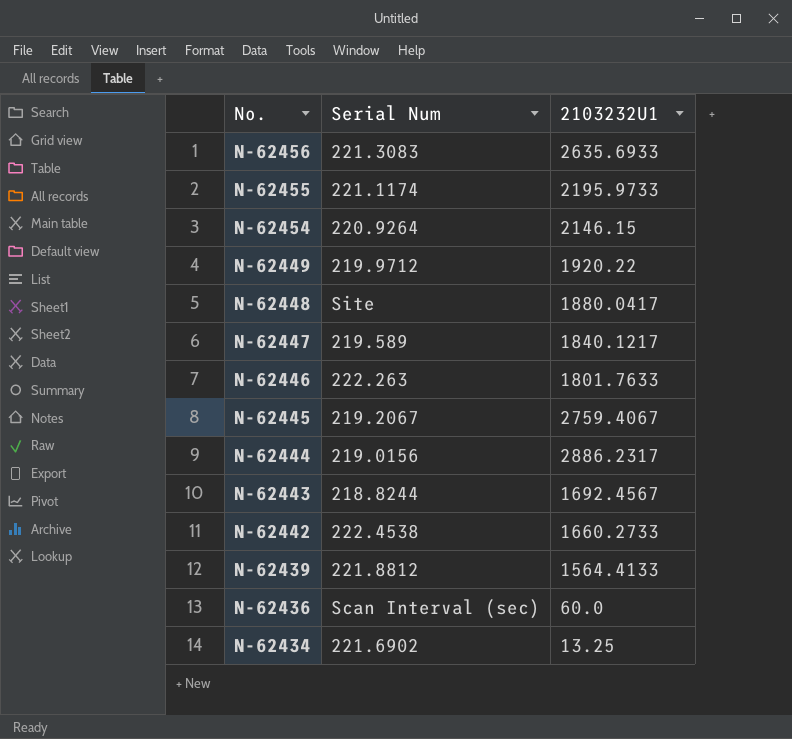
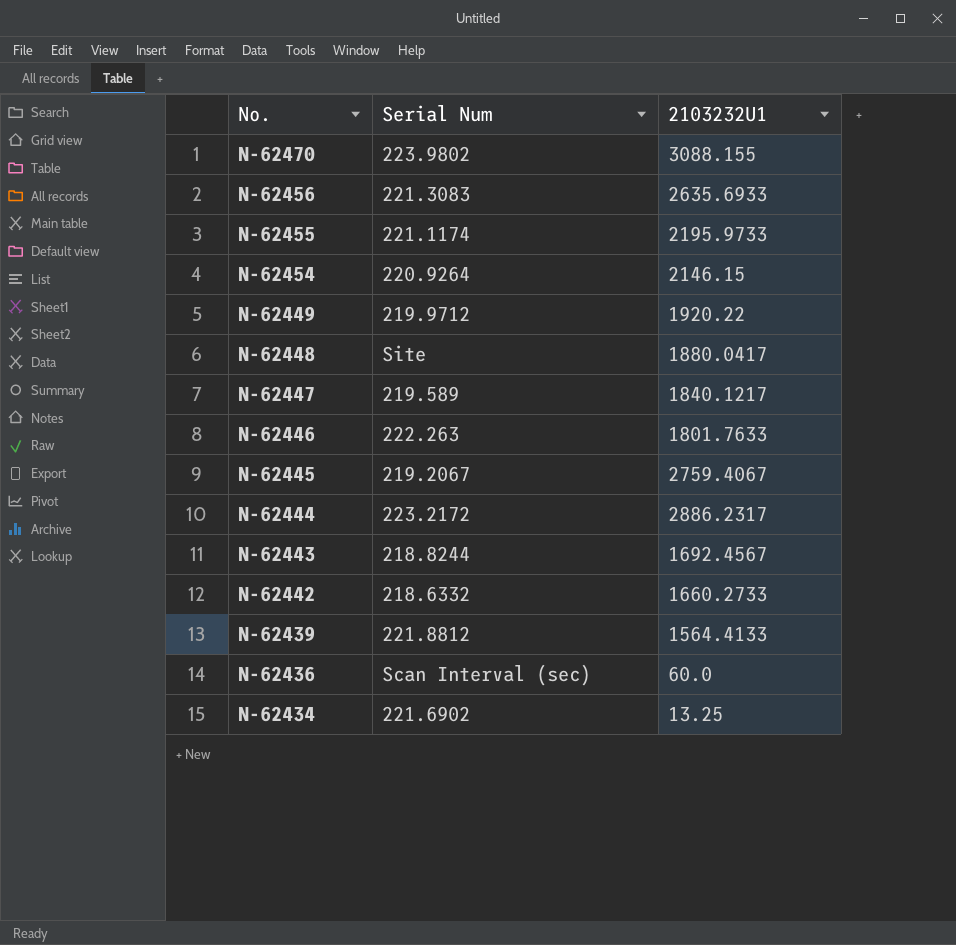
row N-62470: none -> 223.9802 | 3088.155
N-62444 | Serial Num: 219.0156 -> 223.2172
N-62442 | Serial Num: 222.4538 -> 218.6332

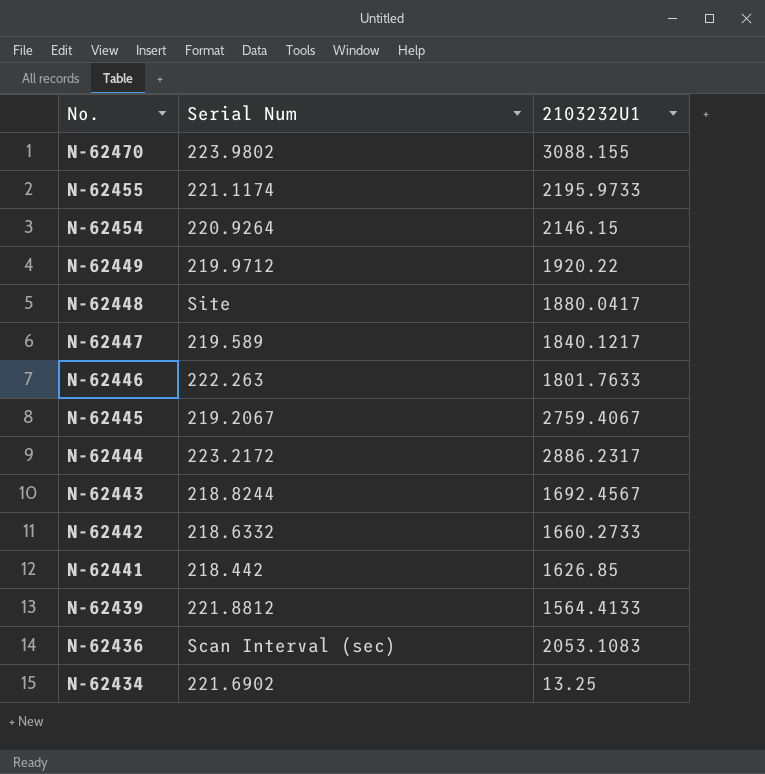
row N-62456: 221.3083 | 2635.6933 -> none
row N-62441: none -> 218.442 | 1626.85
N-62436 | 2103232U1: 60.0 -> 2053.1083

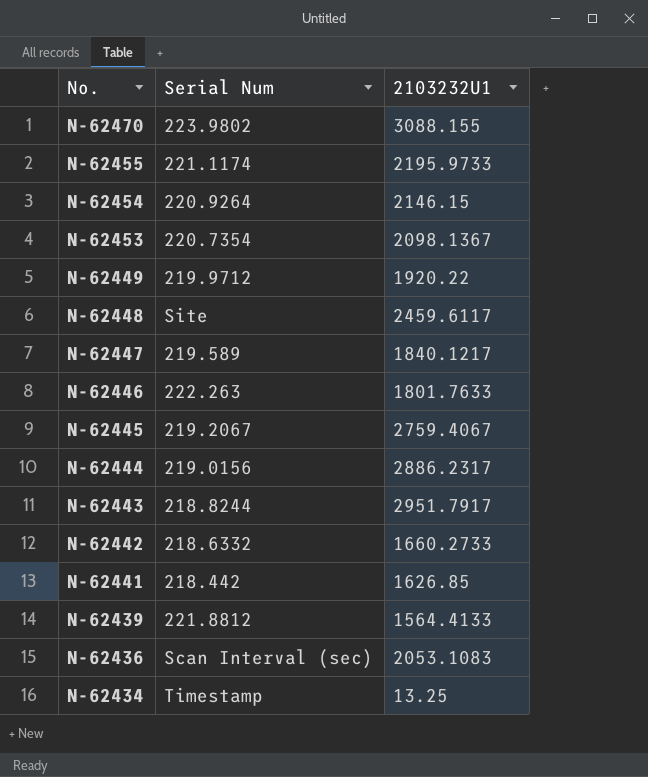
row N-62453: none -> 220.7354 | 2098.1367
N-62448 | 2103232U1: 1880.0417 -> 2459.6117
N-62444 | Serial Num: 223.2172 -> 219.0156
N-62443 | 2103232U1: 1692.4567 -> 2951.7917
N-62434 | Serial Num: 221.6902 -> Timestamp

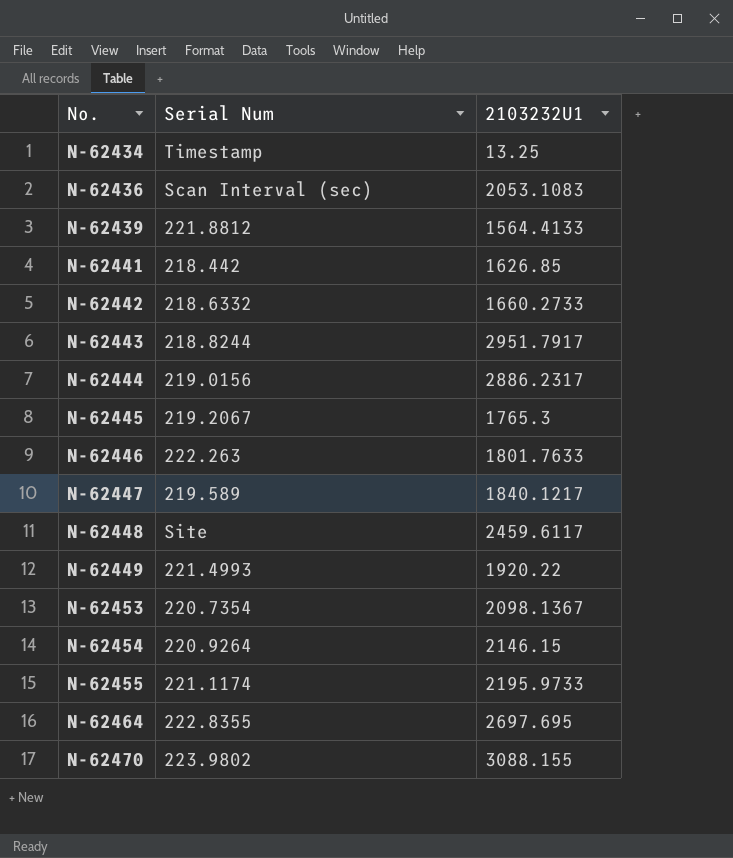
row order: No. descending -> No. ascending
N-62445 | 2103232U1: 2759.4067 -> 1765.3
N-62449 | Serial Num: 219.9712 -> 221.4993
row N-62464: none -> 222.8355 | 2697.695

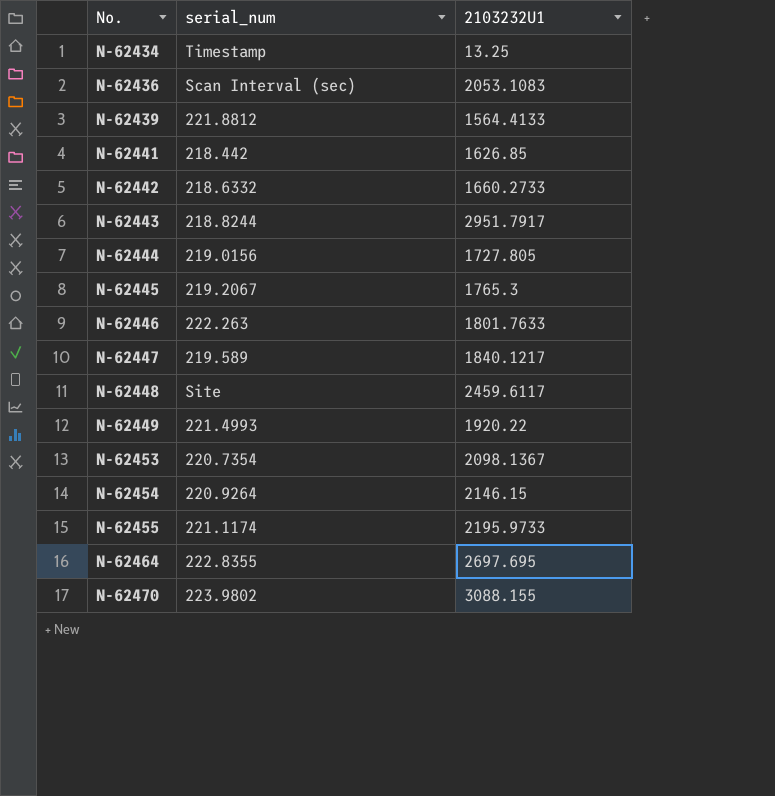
column name: Serial Num -> serial_num
N-62444 | 2103232U1: 2886.2317 -> 1727.805

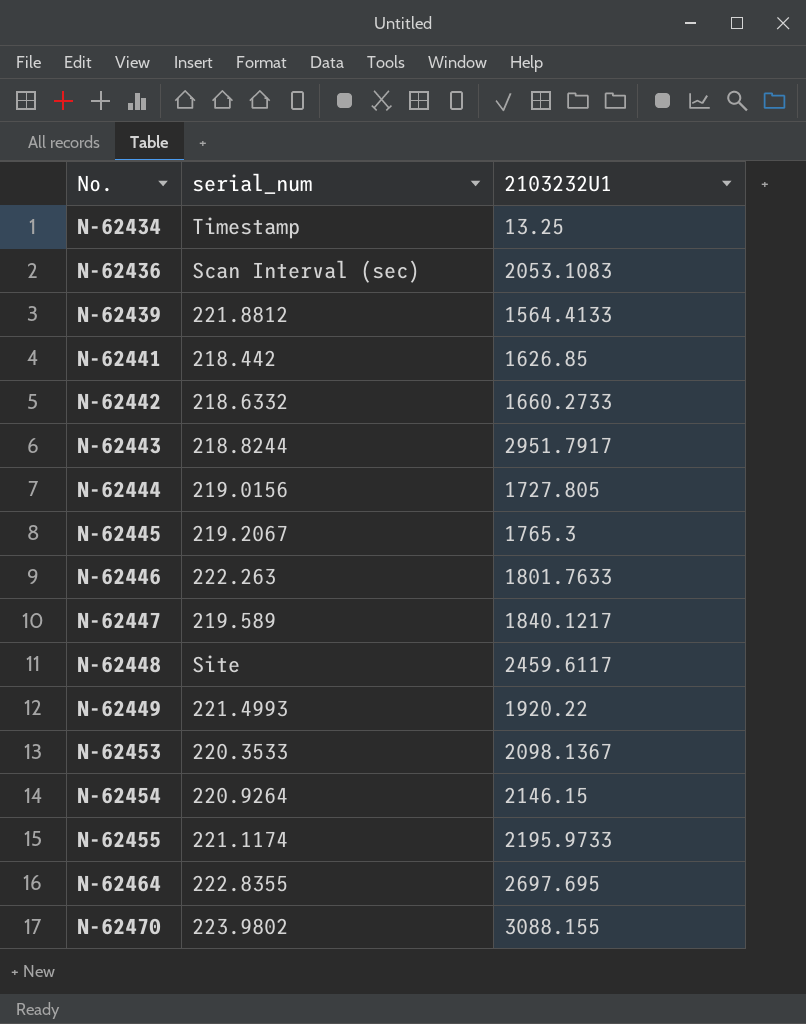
N-62453 | serial_num: 220.7354 -> 220.3533

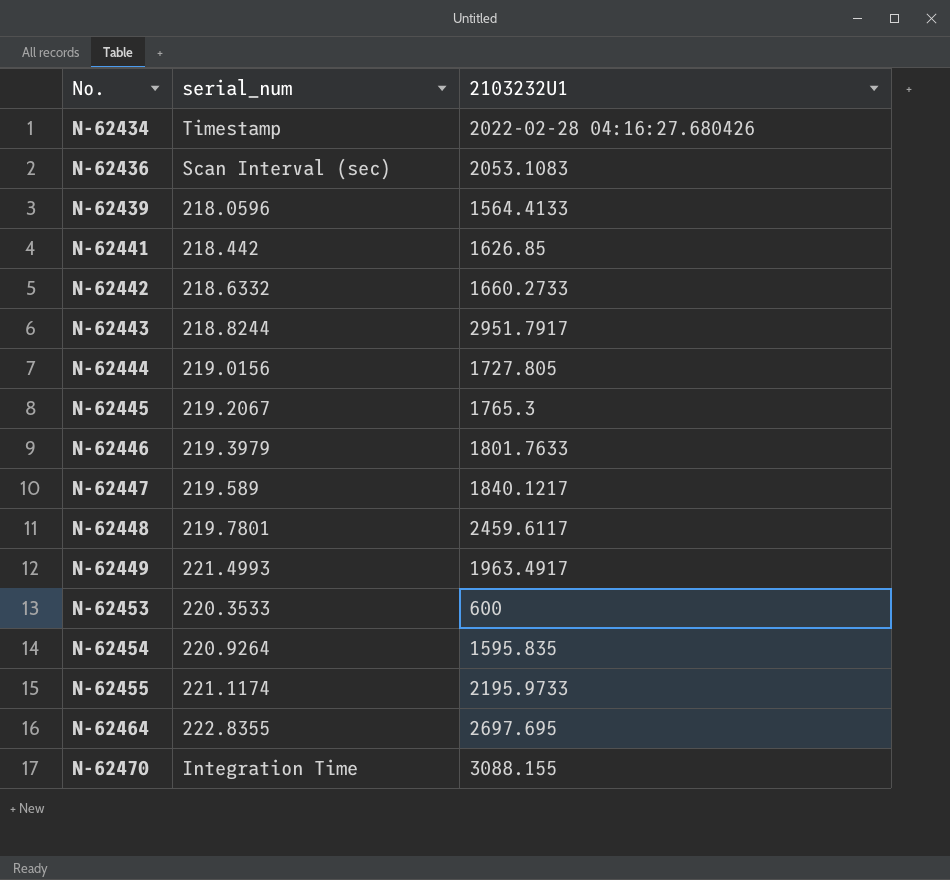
N-62434 | 2103232U1: 13.25 -> 2022-02-28 04:16:27.680426
N-62439 | serial_num: 221.8812 -> 218.0596
N-62446 | serial_num: 222.263 -> 219.3979
N-62448 | serial_num: Site -> 219.7801
N-62449 | 2103232U1: 1920.22 -> 1963.4917
N-62453 | 2103232U1: 2098.1367 -> 600
N-62454 | 2103232U1: 2146.15 -> 1595.835
N-62470 | serial_num: 223.9802 -> Integration Time

